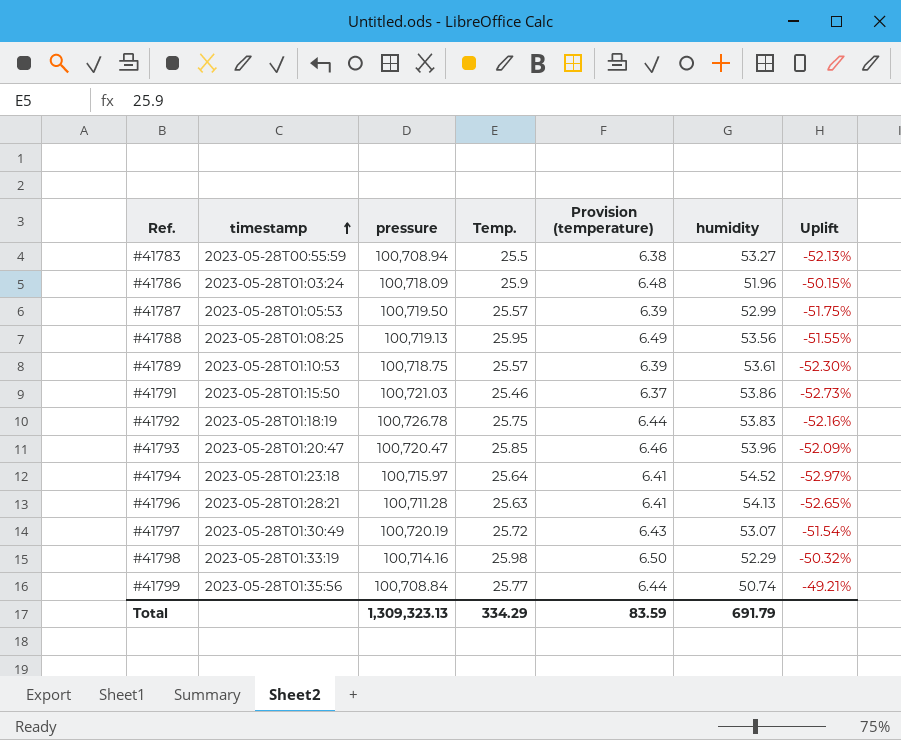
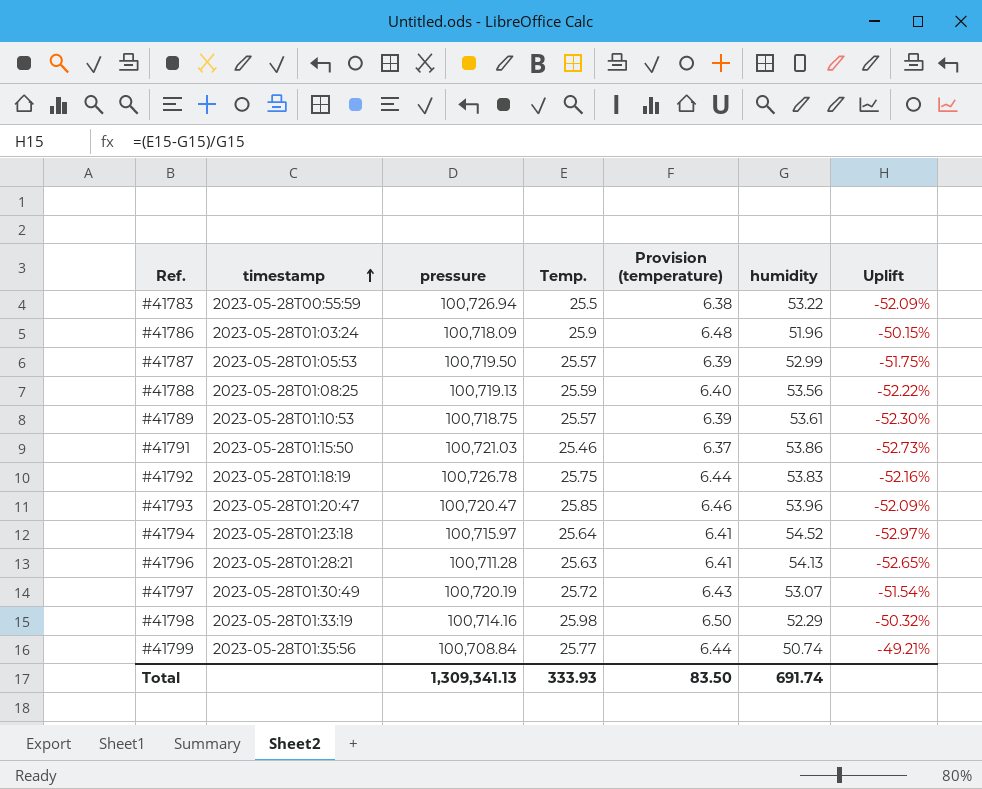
#41783 | pressure: 100,708.94 -> 100,726.94
#41783 | humidity: 53.27 -> 53.22
#41783 | Uplift: -52.13% -> -52.09%
#41788 | Temp.: 25.95 -> 25.59
#41788 | Provision (temperature): 6.49 -> 6.40
#41788 | Uplift: -51.55% -> -52.22%
Total | pressure: 1,309,323.13 -> 1,309,341.13
Total | Temp.: 334.29 -> 333.93
Total | Provision (temperature): 83.59 -> 83.50
Total | humidity: 691.79 -> 691.74

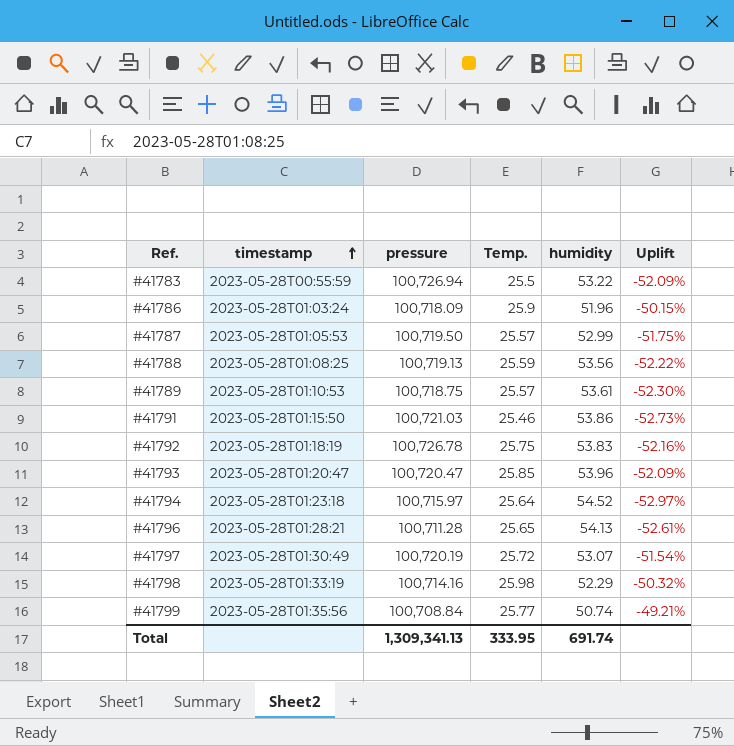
column Provision (temperature) | formula: [Temp.] * 0.25 -> none
#41796 | Temp.: 25.63 -> 25.65
#41796 | Uplift: -52.65% -> -52.61%
Total | Temp.: 333.93 -> 333.95

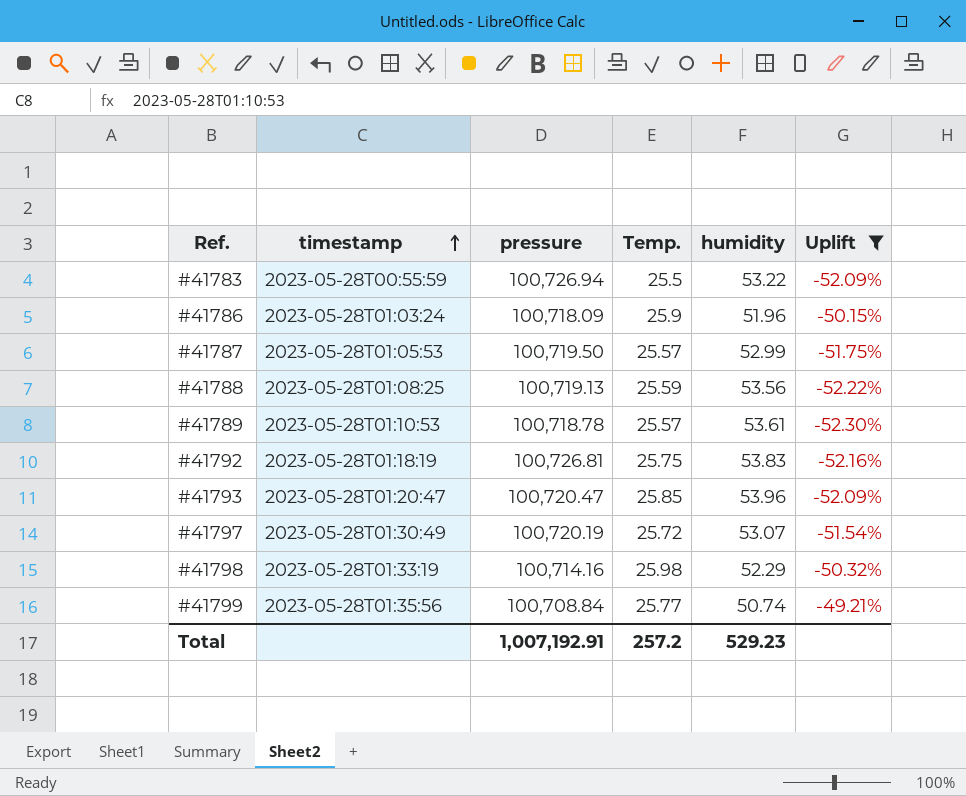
filter: none -> Uplift >= -52.30%
#41789 | pressure: 100,718.75 -> 100,718.78
#41792 | pressure: 100,726.78 -> 100,726.81
Total | pressure: 1,309,341.13 -> 1,007,192.91
Total | Temp.: 333.95 -> 257.2
Total | humidity: 691.74 -> 529.23

